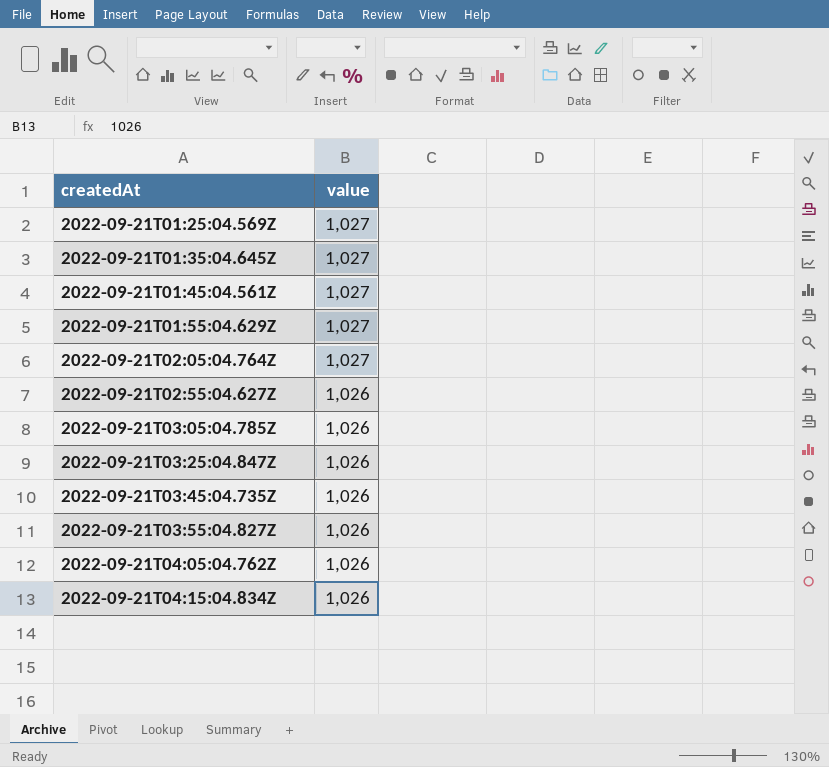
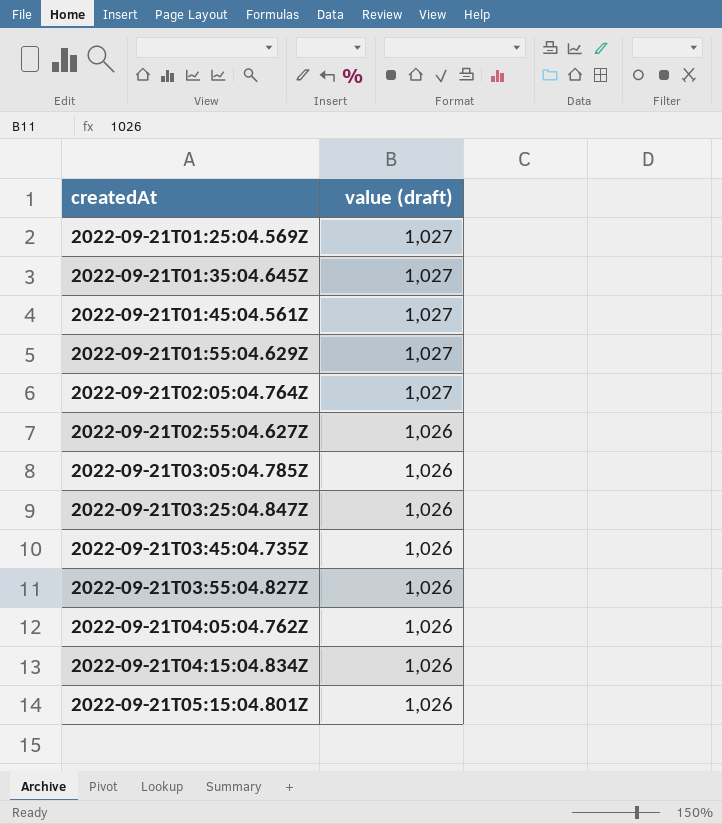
column name: value -> value (draft)
row 2022-09-21T05:15:04.801Z: none -> 1,026

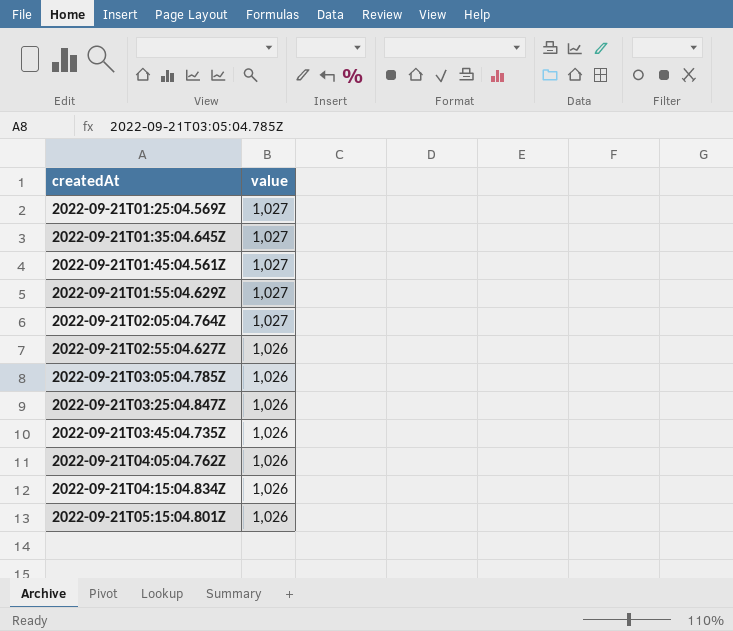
column name: value (draft) -> value
row 2022-09-21T03:55:04.827Z: 1,026 -> none

